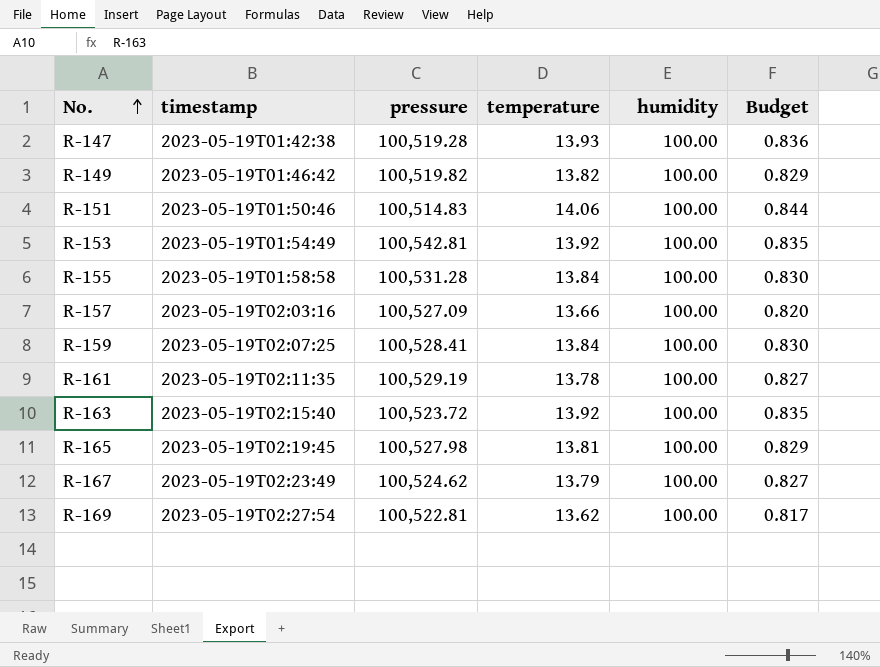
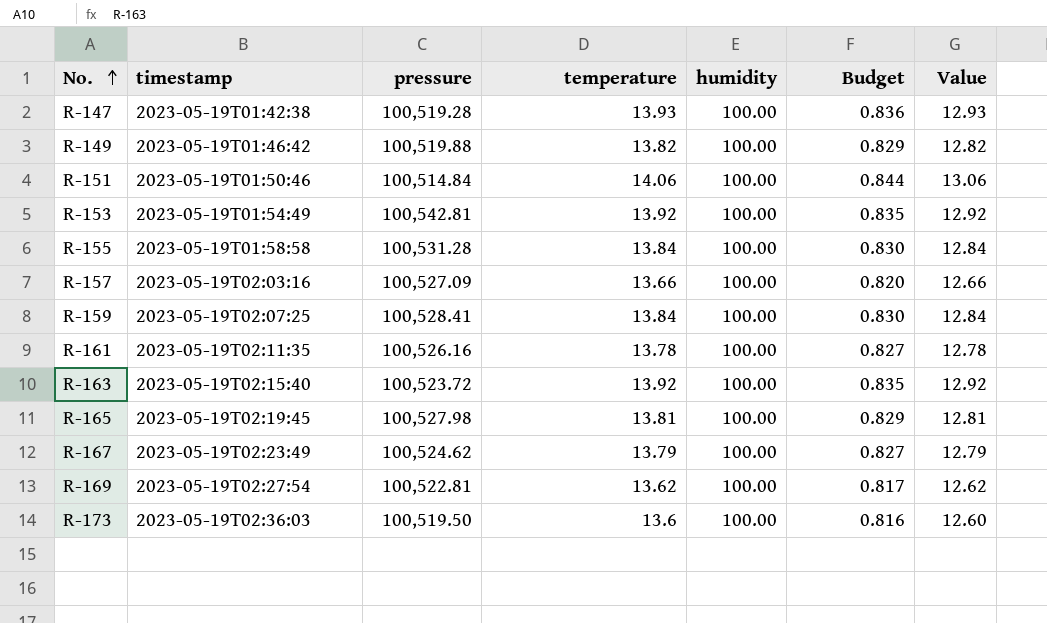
column Value | formula: none -> [temperature] - 1
R-149 | pressure: 100,519.82 -> 100,519.88
R-151 | pressure: 100,514.83 -> 100,514.84
R-161 | pressure: 100,529.19 -> 100,526.16
row R-173: none -> 2023-05-19T02:36:03 | 100,519.50 | 13.6 | 100.00 | 0.816 | 12.60

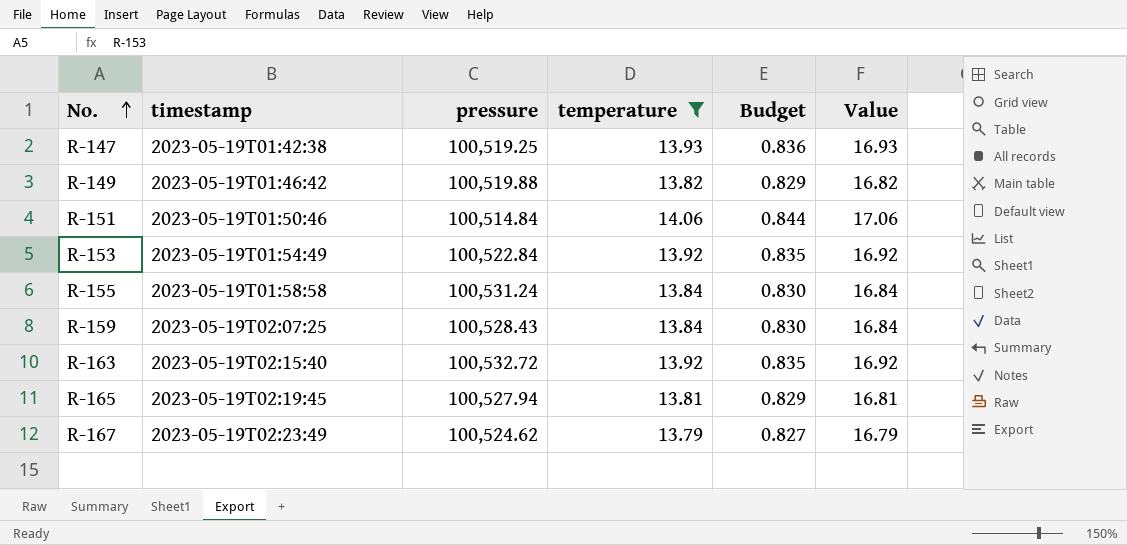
filter: none -> temperature >= 13.79
column humidity | position: 5 -> none
column Value | formula: [temperature] - 1 -> [temperature] + 3
R-147 | pressure: 100,519.28 -> 100,519.25
R-153 | pressure: 100,542.81 -> 100,522.84
R-155 | pressure: 100,531.28 -> 100,531.24
R-159 | pressure: 100,528.41 -> 100,528.43
R-163 | pressure: 100,523.72 -> 100,532.72
R-165 | pressure: 100,527.98 -> 100,527.94

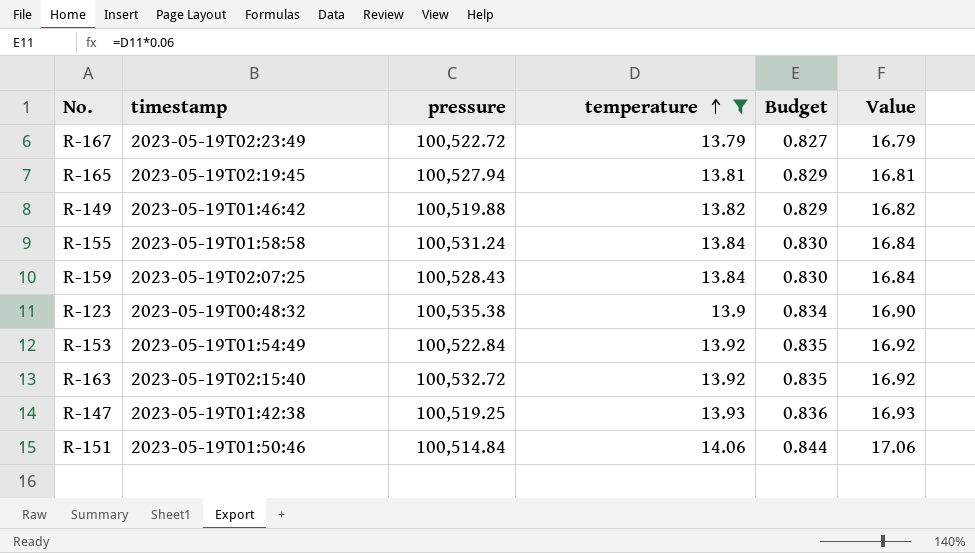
row order: No. ascending -> temperature ascending
R-167 | pressure: 100,524.62 -> 100,522.72
row R-123: none -> 2023-05-19T00:48:32 | 100,535.38 | 13.9 | 0.834 | 16.90

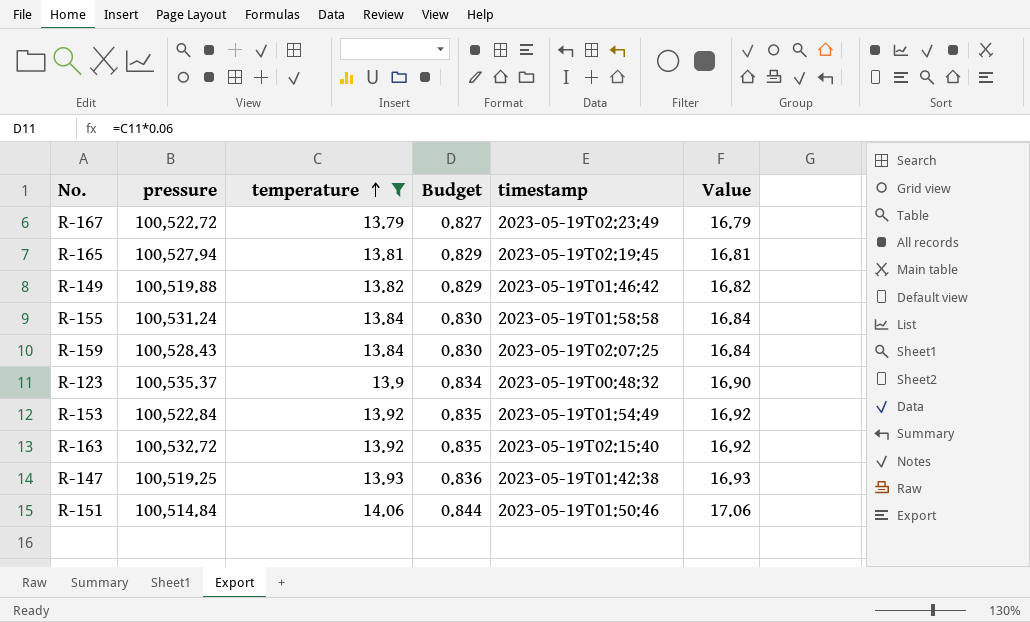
column timestamp | position: 2 -> 5
R-123 | pressure: 100,535.38 -> 100,535.37

